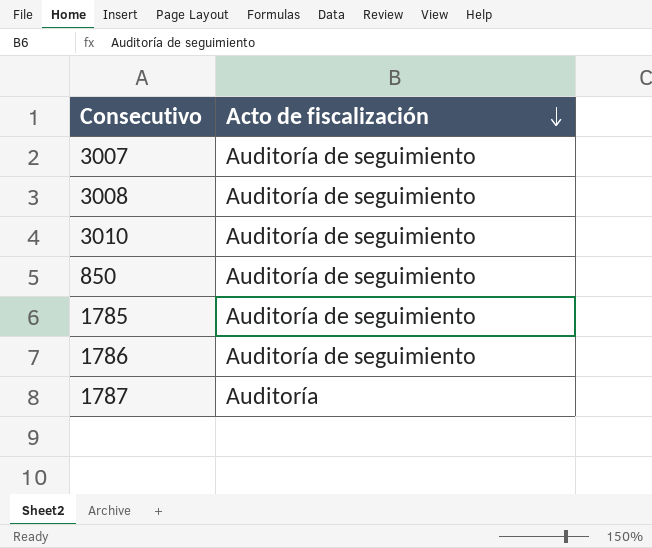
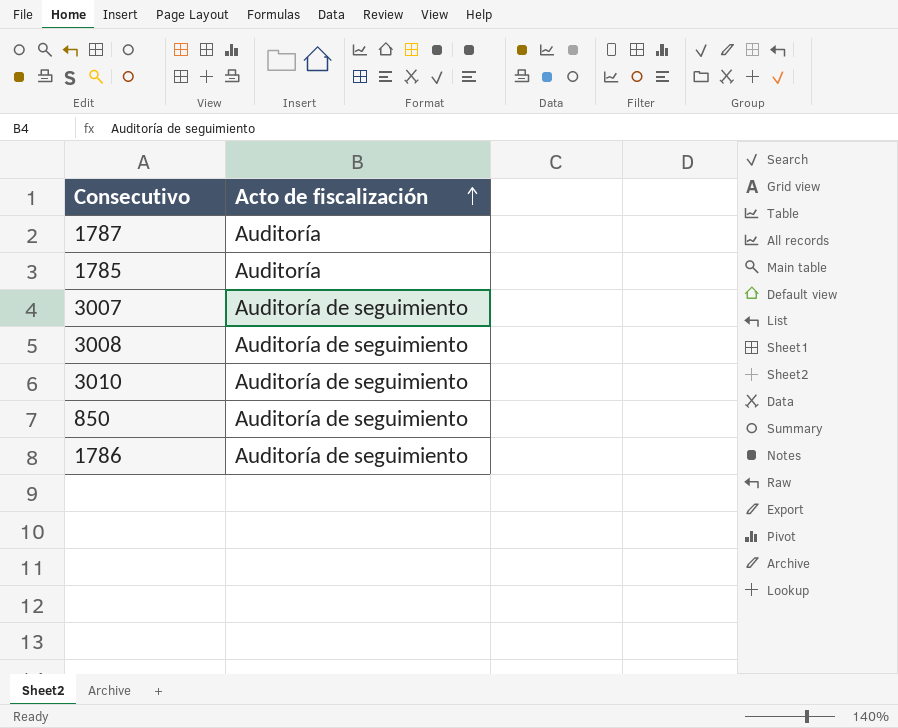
row order: Acto de fiscalización descending -> Acto de fiscalización ascending
1785 | Acto de fiscalización: Auditoría de seguimiento -> Auditoría

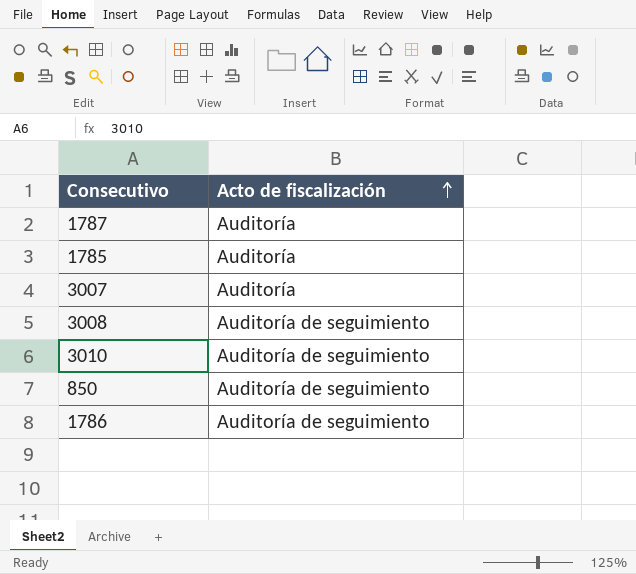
3007 | Acto de fiscalización: Auditoría de seguimiento -> Auditoría

